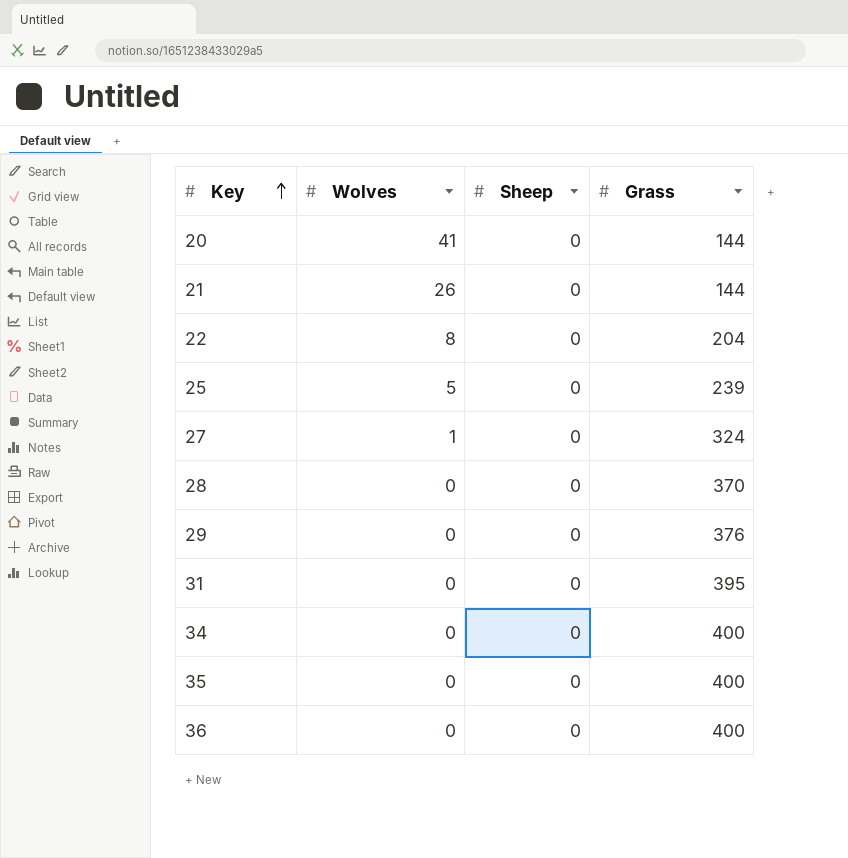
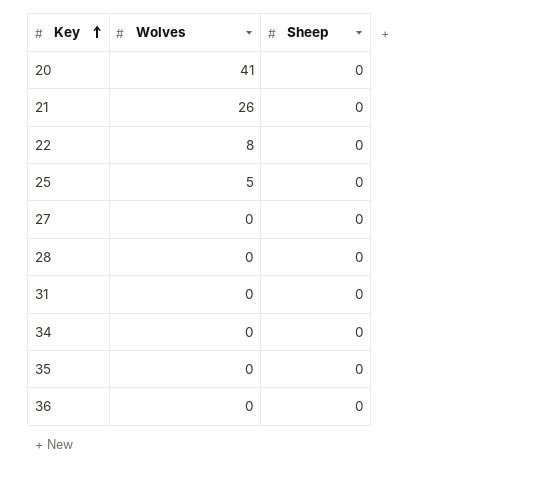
column Grass | position: 4 -> none
row 29: 0 | 0 | 376 -> none
27 | Wolves: 1 -> 0

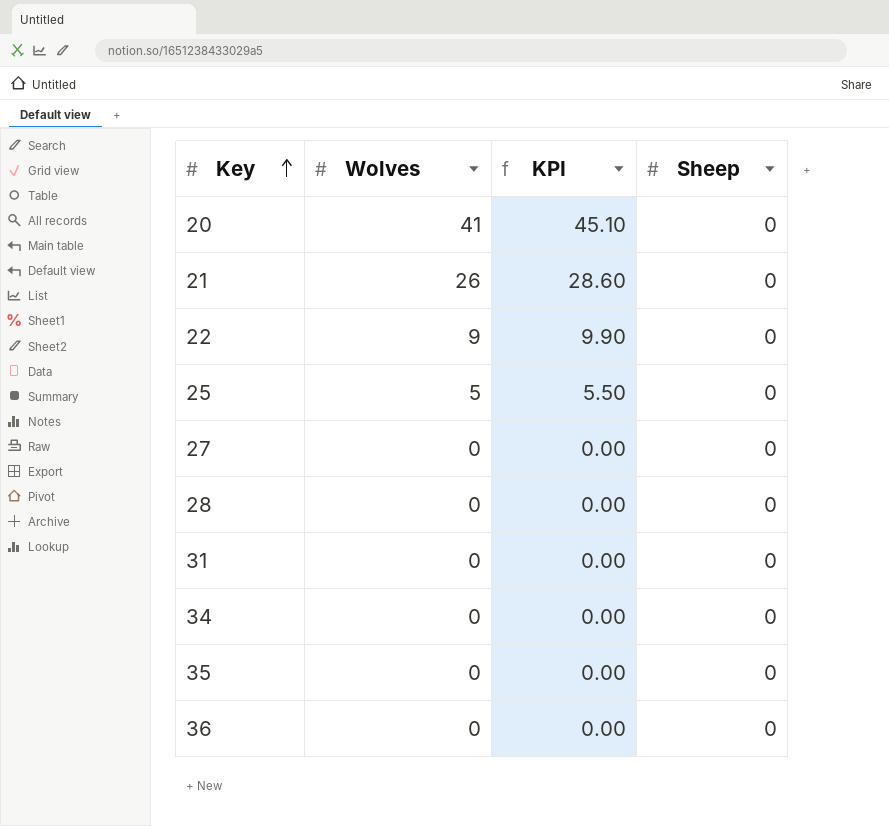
column KPI | formula: none -> [Wolves] * 1.1
22 | Wolves: 8 -> 9

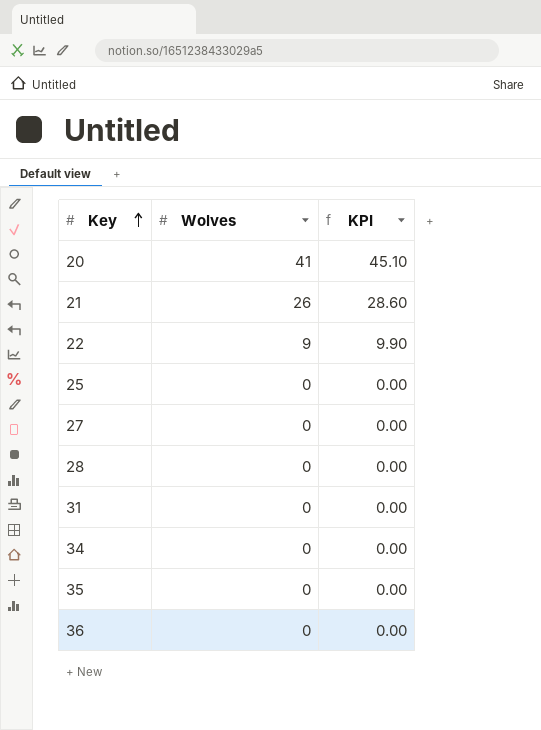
column Sheep | position: 4 -> none
25 | Wolves: 5 -> 0
25 | KPI: 5.50 -> 0.00

